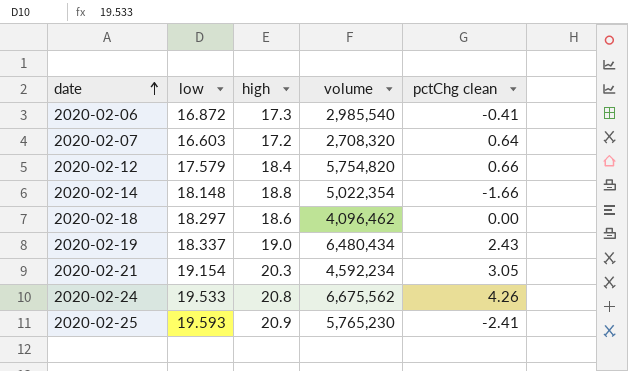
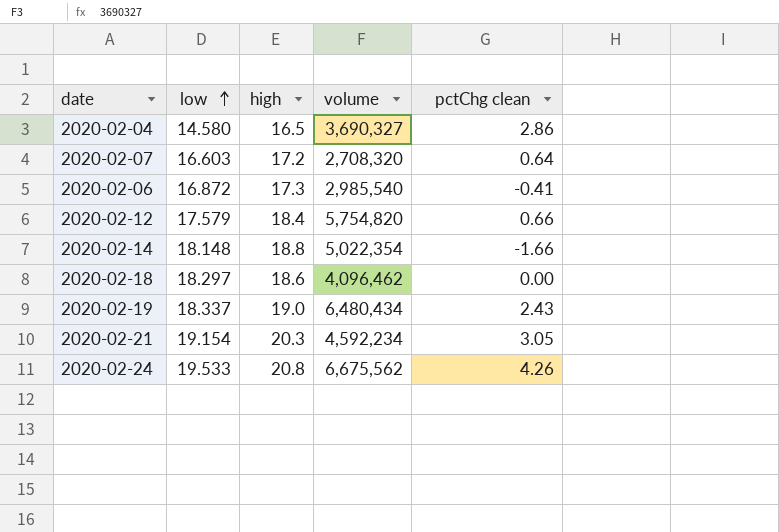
row order: date ascending -> low ascending
row 2020-02-25: 19.593 | 20.9 | 5,765,230 | -2.41 -> none
row 2020-02-04: none -> 14.580 | 16.5 | 3,690,327 | 2.86

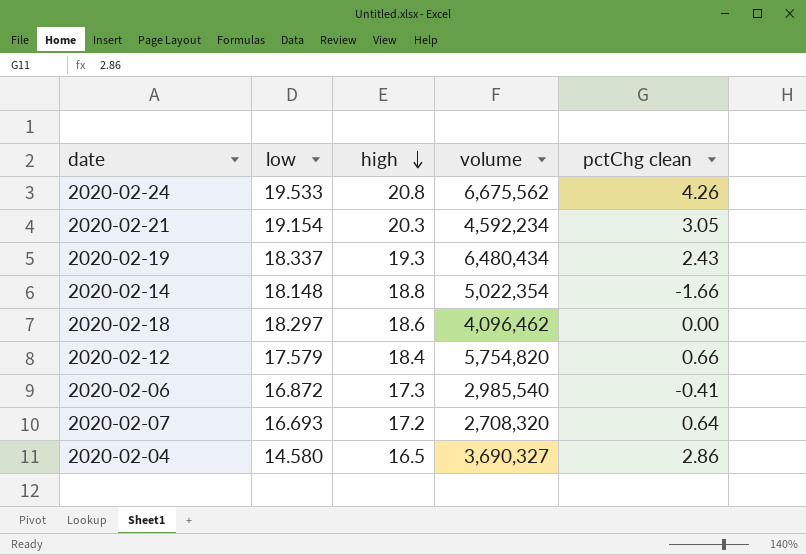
row order: low ascending -> high descending
2020-02-19 | high: 19.0 -> 19.3
2020-02-07 | low: 16.603 -> 16.693

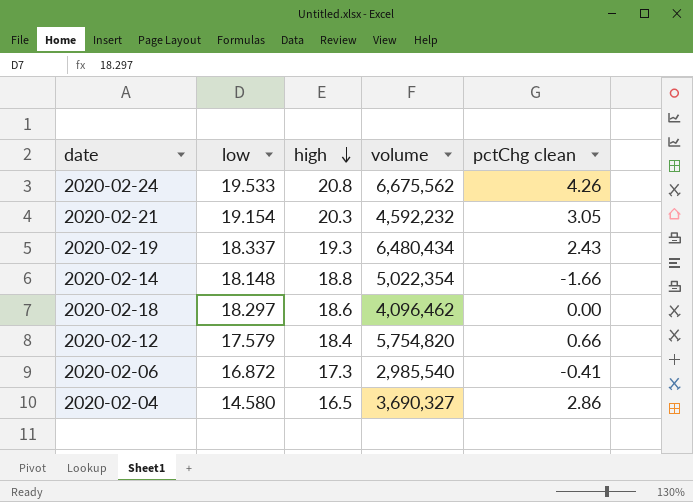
row 2020-02-07: 16.693 | 17.2 | 2,708,320 | 0.64 -> none
2020-02-21 | volume: 4,592,234 -> 4,592,232

